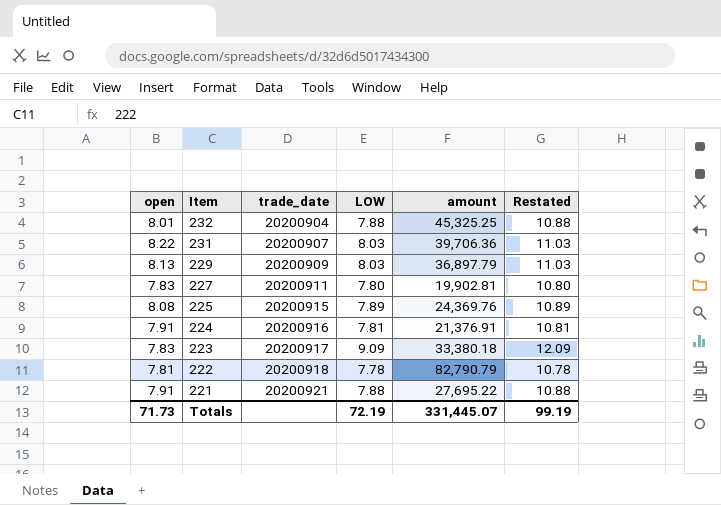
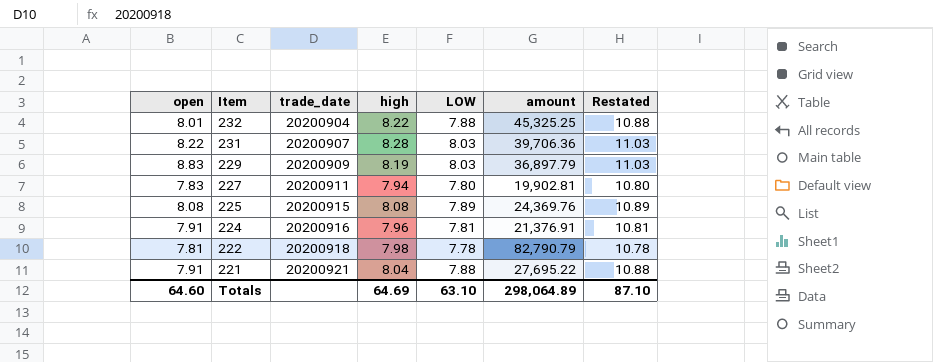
column high | position: none -> 4
row 223: 7.83 | 20200917 | 9.09 | 33,380.18 | 12.09 -> none
229 | open: 8.13 -> 8.83
Totals | open: 71.73 -> 64.60
Totals | LOW: 72.19 -> 63.10
Totals | amount: 331,445.07 -> 298,064.89
Totals | Restated: 99.19 -> 87.10

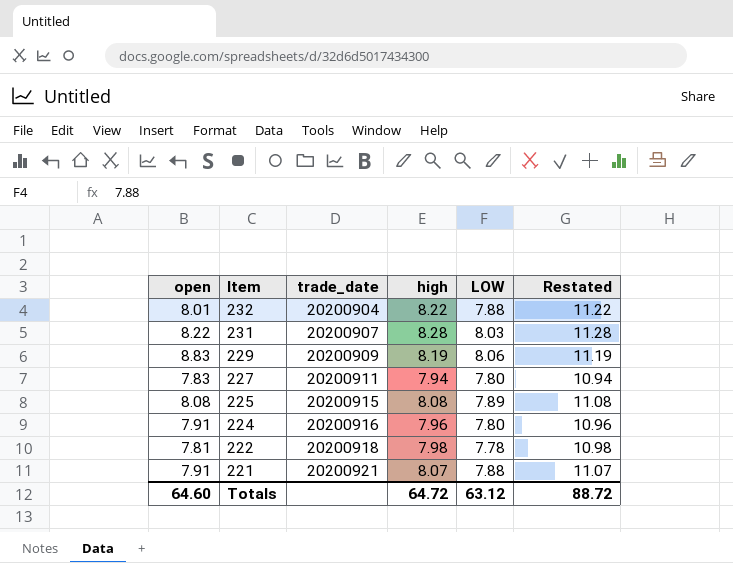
column amount | position: 6 -> none
column Restated | formula: [LOW] + 3 -> [high] + 3
229 | LOW: 8.03 -> 8.06
224 | LOW: 7.81 -> 7.80
221 | high: 8.04 -> 8.07
Totals | high: 64.69 -> 64.72
Totals | LOW: 63.10 -> 63.12
Totals | Restated: 87.10 -> 88.72

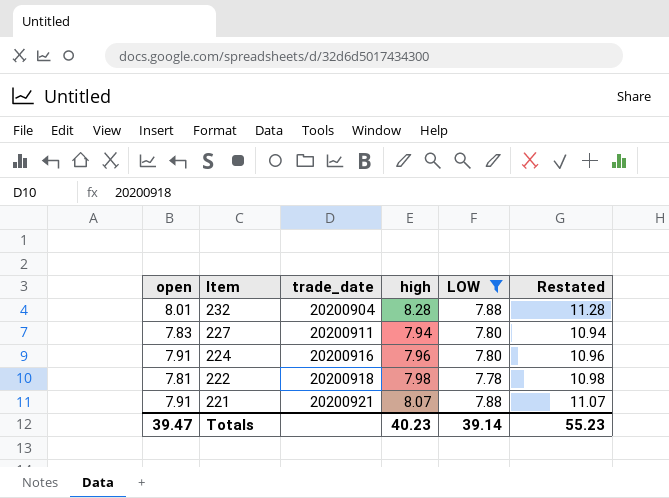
filter: none -> LOW <= 7.88
232 | high: 8.22 -> 8.28
232 | Restated: 11.22 -> 11.28
Totals | open: 64.60 -> 39.47
Totals | high: 64.72 -> 40.23
Totals | LOW: 63.12 -> 39.14
Totals | Restated: 88.72 -> 55.23

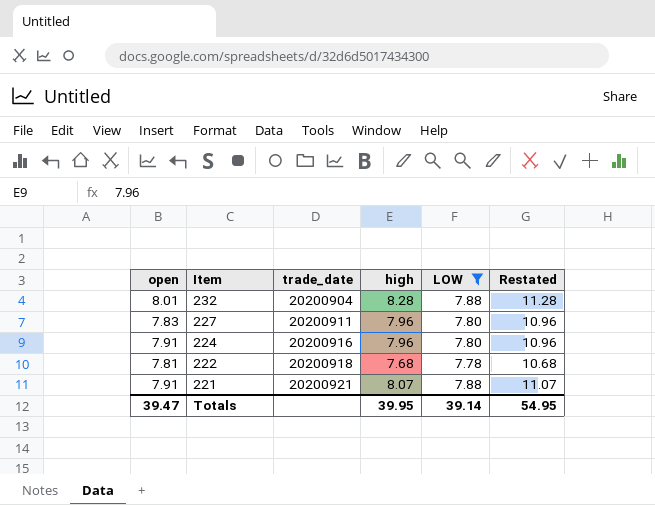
227 | high: 7.94 -> 7.96
227 | Restated: 10.94 -> 10.96
222 | high: 7.98 -> 7.68
222 | Restated: 10.98 -> 10.68
Totals | high: 40.23 -> 39.95
Totals | Restated: 55.23 -> 54.95

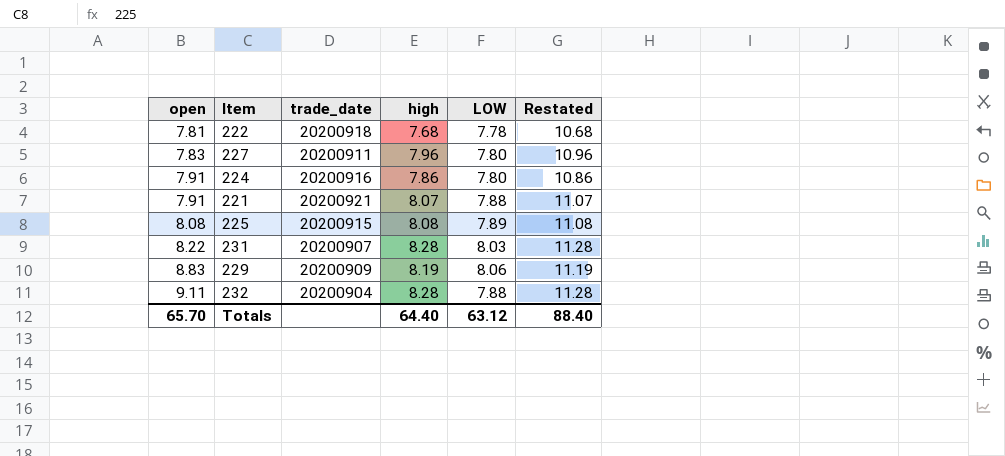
filter: LOW <= 7.88 -> none
row order: Item descending -> open ascending
224 | high: 7.96 -> 7.86
224 | Restated: 10.96 -> 10.86
232 | open: 8.01 -> 9.11
Totals | open: 39.47 -> 65.70
Totals | high: 39.95 -> 64.40
Totals | LOW: 39.14 -> 63.12
Totals | Restated: 54.95 -> 88.40

